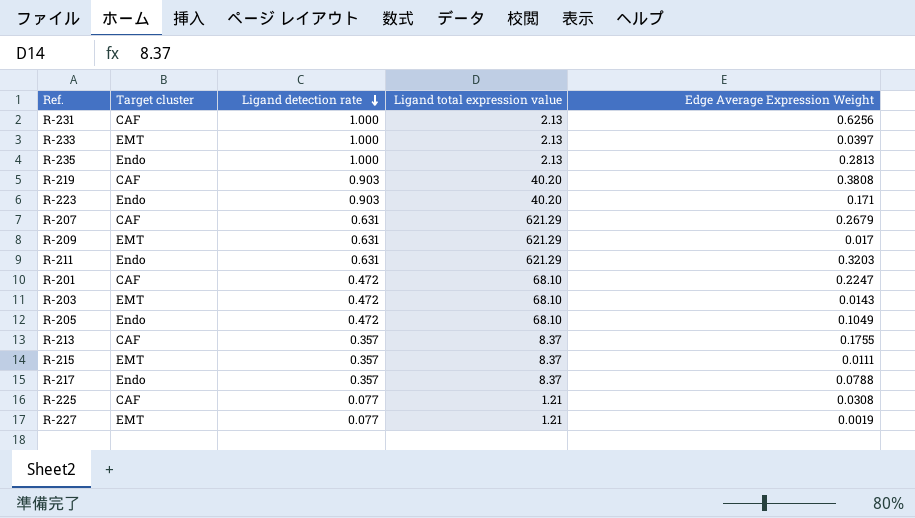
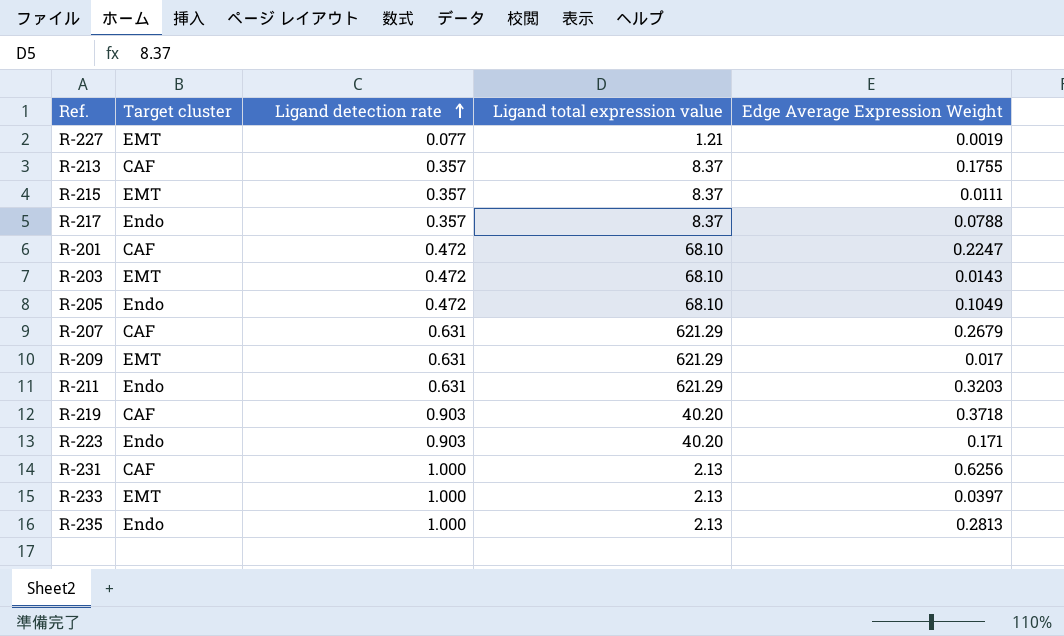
row order: Ligand detection rate descending -> Ligand detection rate ascending
row R-225: CAF | 0.077 | 1.21 | 0.0308 -> none
R-219 | Edge Average Expression Weight: 0.3808 -> 0.3718

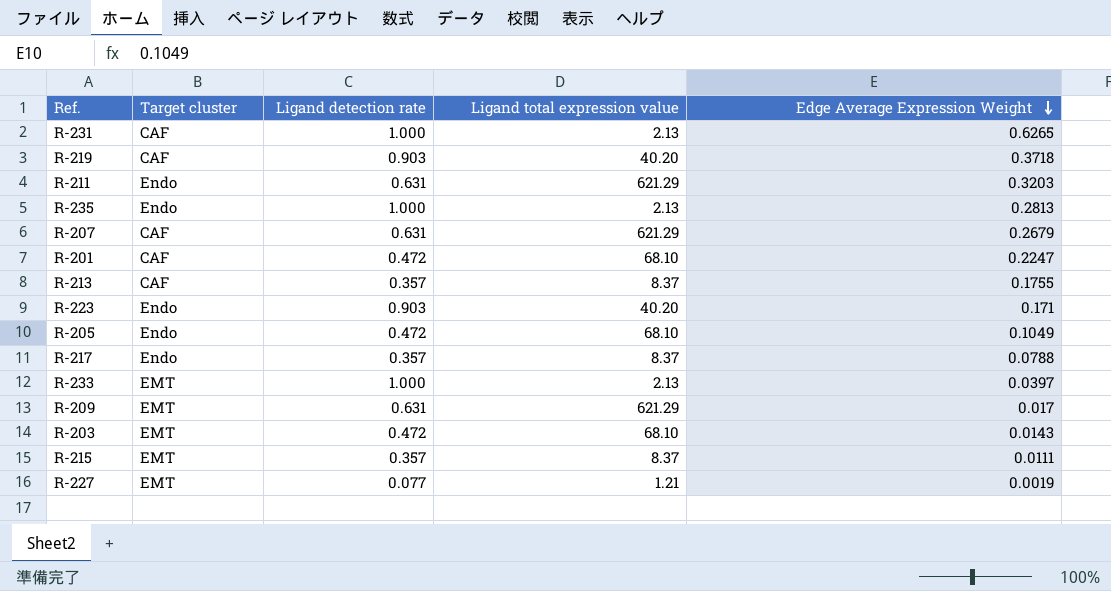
row order: Ligand detection rate ascending -> Edge Average Expression Weight descending
R-231 | Edge Average Expression Weight: 0.6256 -> 0.6265

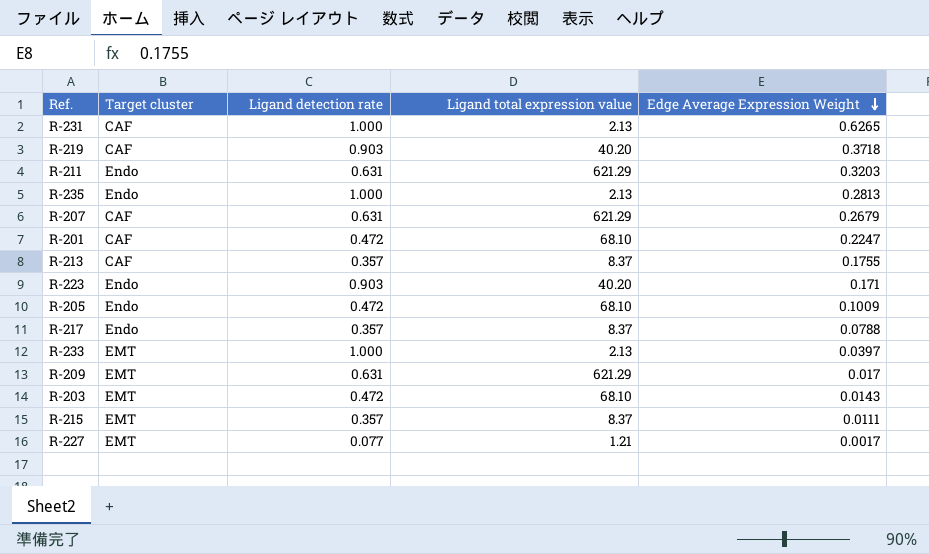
R-205 | Edge Average Expression Weight: 0.1049 -> 0.1009
R-227 | Edge Average Expression Weight: 0.0019 -> 0.0017

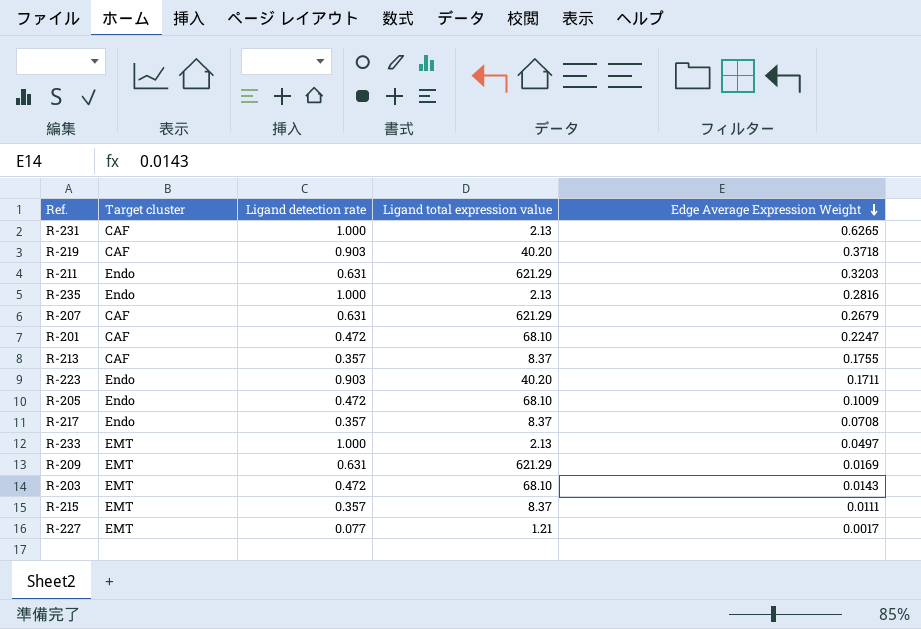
R-235 | Edge Average Expression Weight: 0.2813 -> 0.2816
R-223 | Edge Average Expression Weight: 0.171 -> 0.1711
R-217 | Edge Average Expression Weight: 0.0788 -> 0.0708
R-233 | Edge Average Expression Weight: 0.0397 -> 0.0497
R-209 | Edge Average Expression Weight: 0.017 -> 0.0169

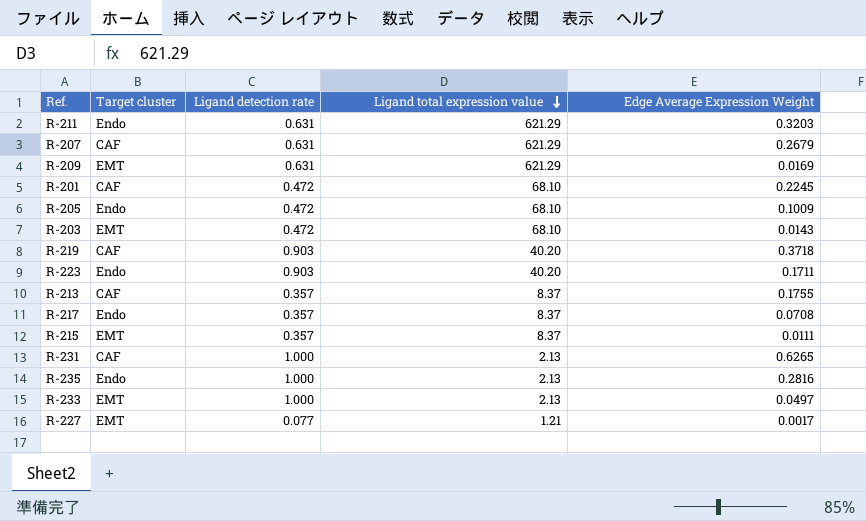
row order: Edge Average Expression Weight descending -> Ligand total expression value descending
R-201 | Edge Average Expression Weight: 0.2247 -> 0.2245

